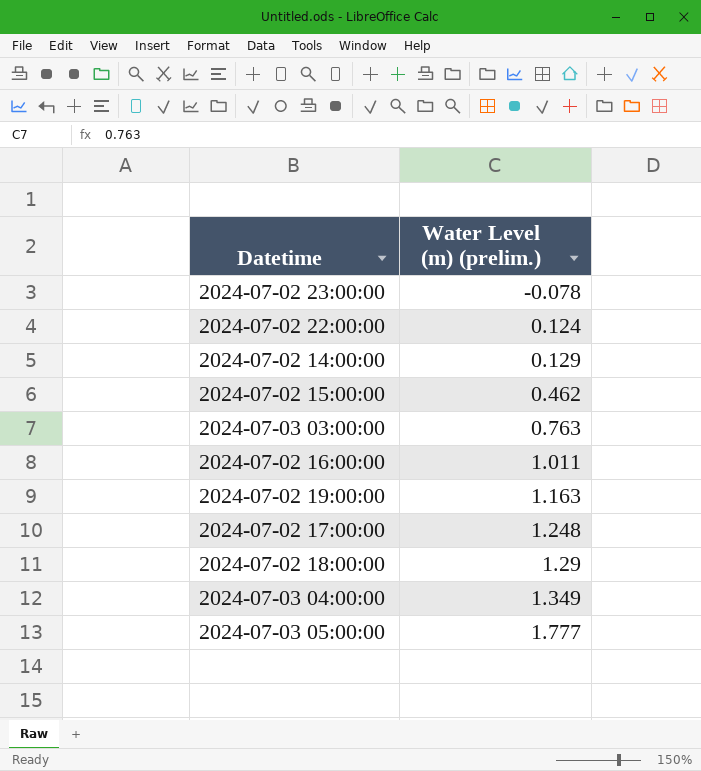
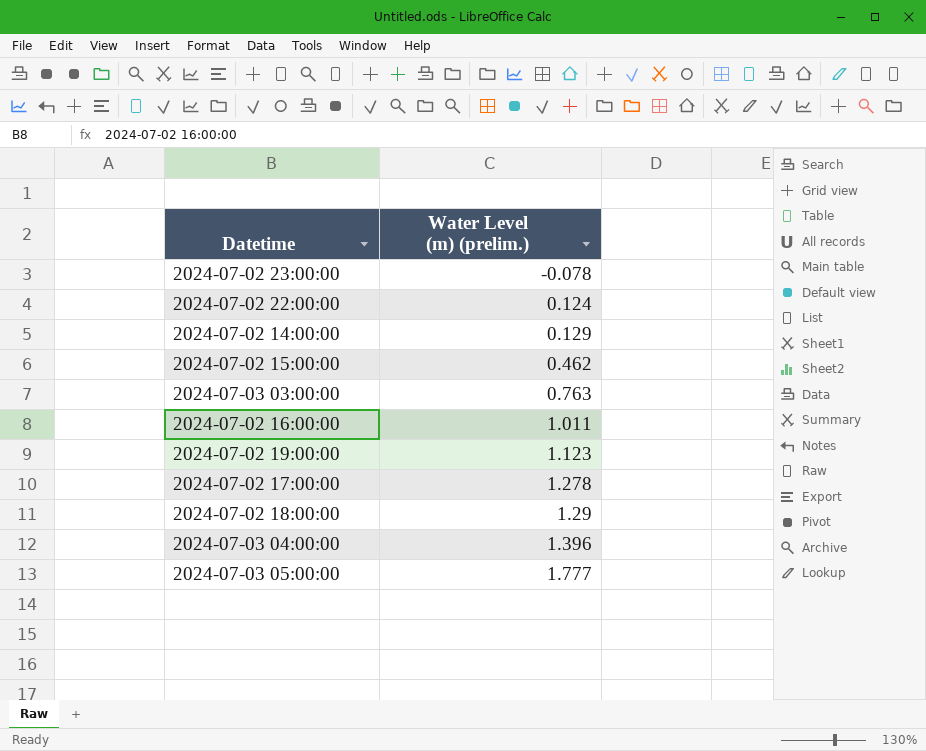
2024-07-02 19:00:00 | Water Level (m) (prelim.): 1.163 -> 1.123
2024-07-02 17:00:00 | Water Level (m) (prelim.): 1.248 -> 1.278
2024-07-03 04:00:00 | Water Level (m) (prelim.): 1.349 -> 1.396

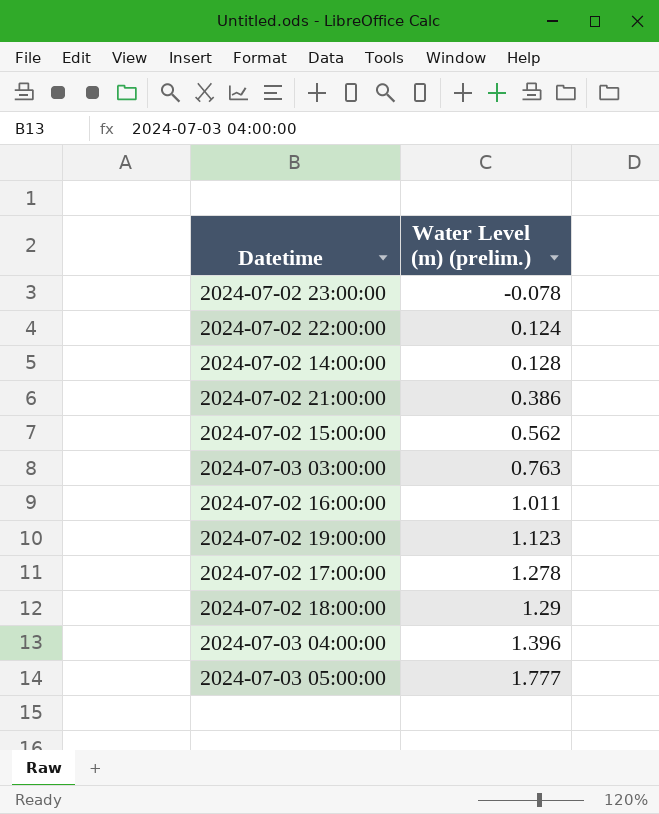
2024-07-02 14:00:00 | Water Level (m) (prelim.): 0.129 -> 0.128
row 2024-07-02 21:00:00: none -> 0.386
2024-07-02 15:00:00 | Water Level (m) (prelim.): 0.462 -> 0.562

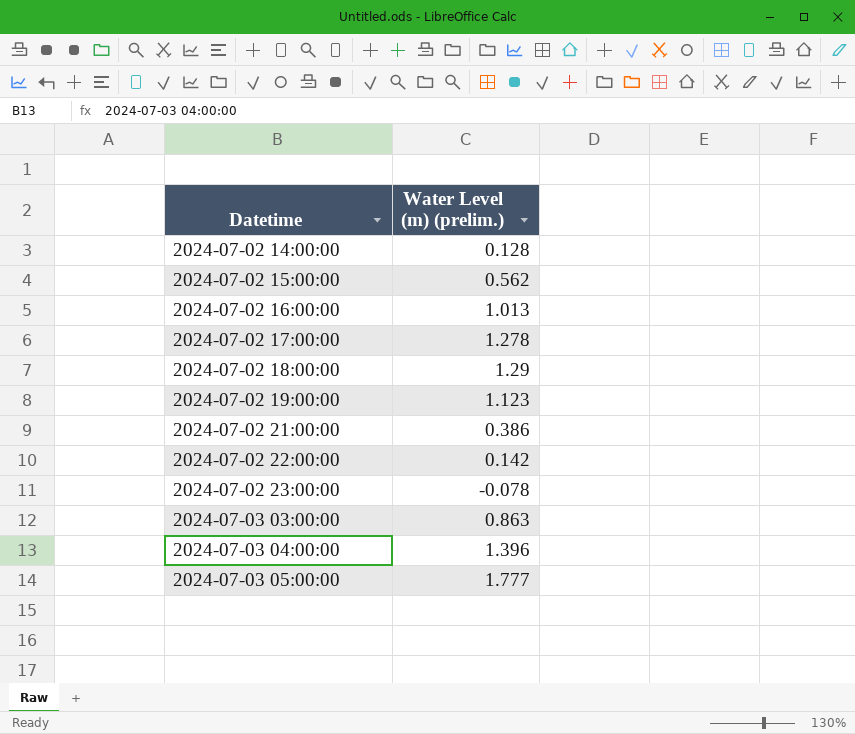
row order: Water Level (m) (prelim.) ascending -> Datetime ascending
2024-07-02 16:00:00 | Water Level (m) (prelim.): 1.011 -> 1.013
2024-07-02 22:00:00 | Water Level (m) (prelim.): 0.124 -> 0.142
2024-07-03 03:00:00 | Water Level (m) (prelim.): 0.763 -> 0.863

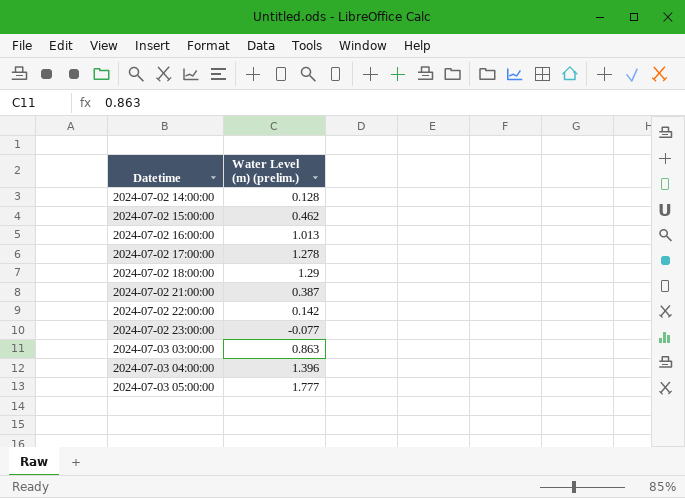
row 2024-07-02 19:00:00: 1.123 -> none
2024-07-02 15:00:00 | Water Level (m) (prelim.): 0.562 -> 0.462
2024-07-02 21:00:00 | Water Level (m) (prelim.): 0.386 -> 0.387
2024-07-02 23:00:00 | Water Level (m) (prelim.): -0.078 -> -0.077

